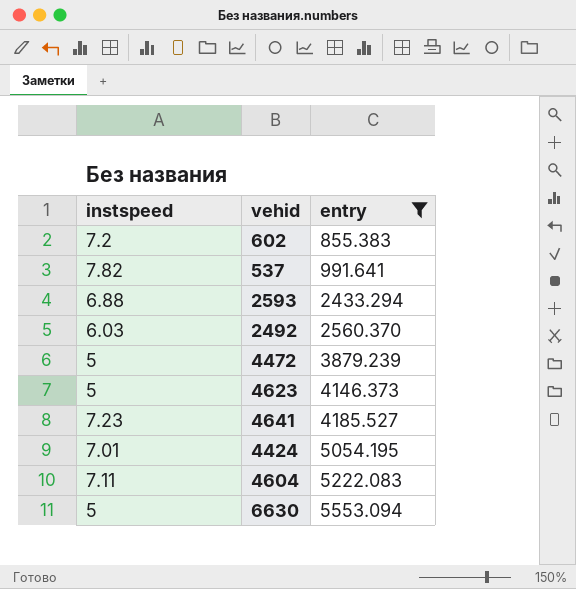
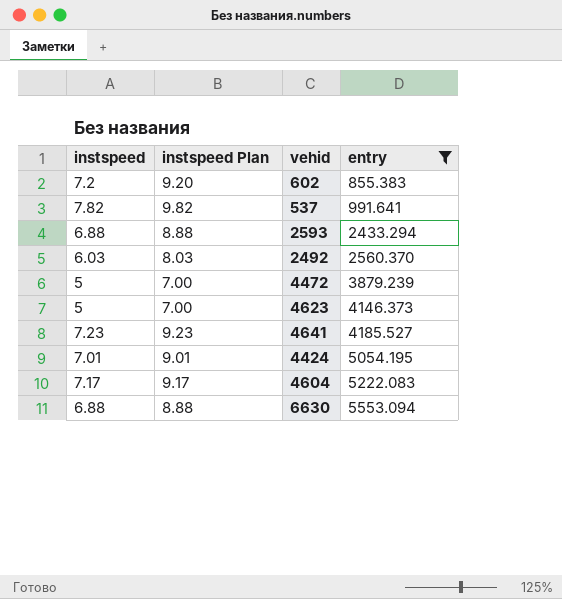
column instspeed Plan | formula: none -> [instspeed] + 2
4604 | instspeed: 7.11 -> 7.17
6630 | instspeed: 5 -> 6.88

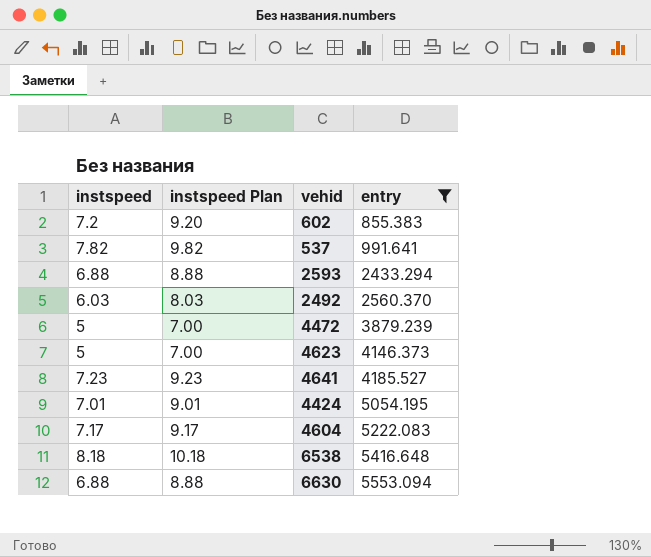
row 6538: none -> 8.18 | 10.18 | 5416.648

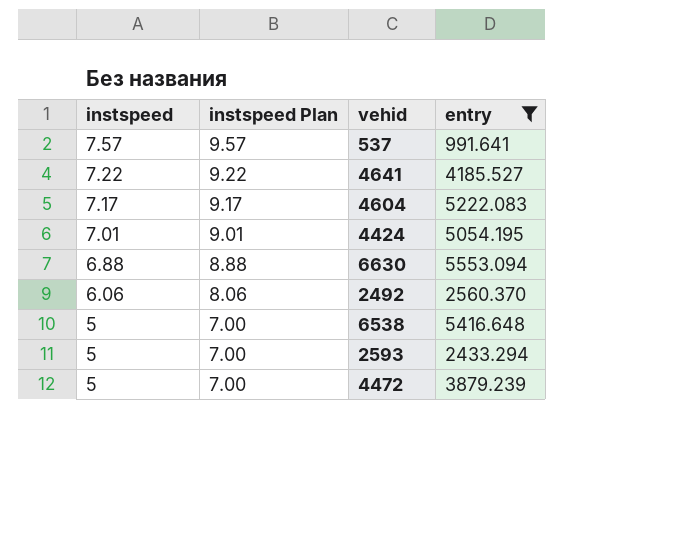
row order: entry ascending -> instspeed descending
row 602: 7.2 | 9.20 | 855.383 -> none
row 4623: 5 | 7.00 | 4146.373 -> none
537 | instspeed: 7.82 -> 7.57
537 | instspeed Plan: 9.82 -> 9.57
4641 | instspeed: 7.23 -> 7.22
4641 | instspeed Plan: 9.23 -> 9.22
2492 | instspeed: 6.03 -> 6.06
2492 | instspeed Plan: 8.03 -> 8.06
6538 | instspeed: 8.18 -> 5
6538 | instspeed Plan: 10.18 -> 7.00
2593 | instspeed: 6.88 -> 5
2593 | instspeed Plan: 8.88 -> 7.00

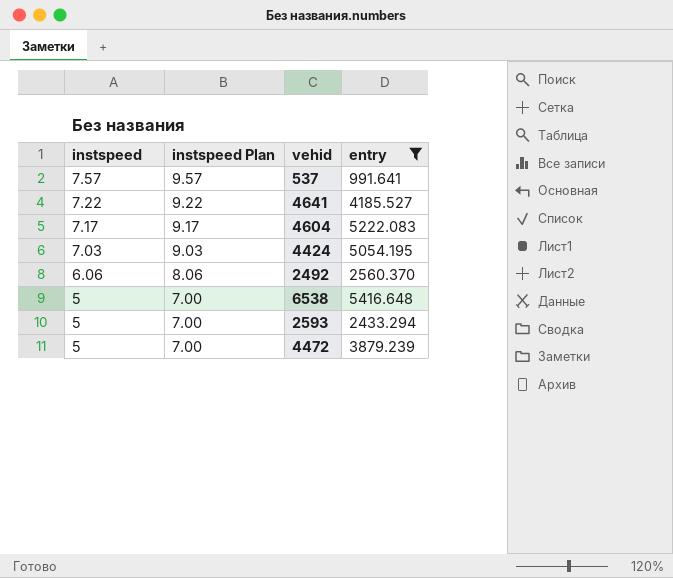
row 6630: 6.88 | 8.88 | 5553.094 -> none
4424 | instspeed: 7.01 -> 7.03
4424 | instspeed Plan: 9.01 -> 9.03

